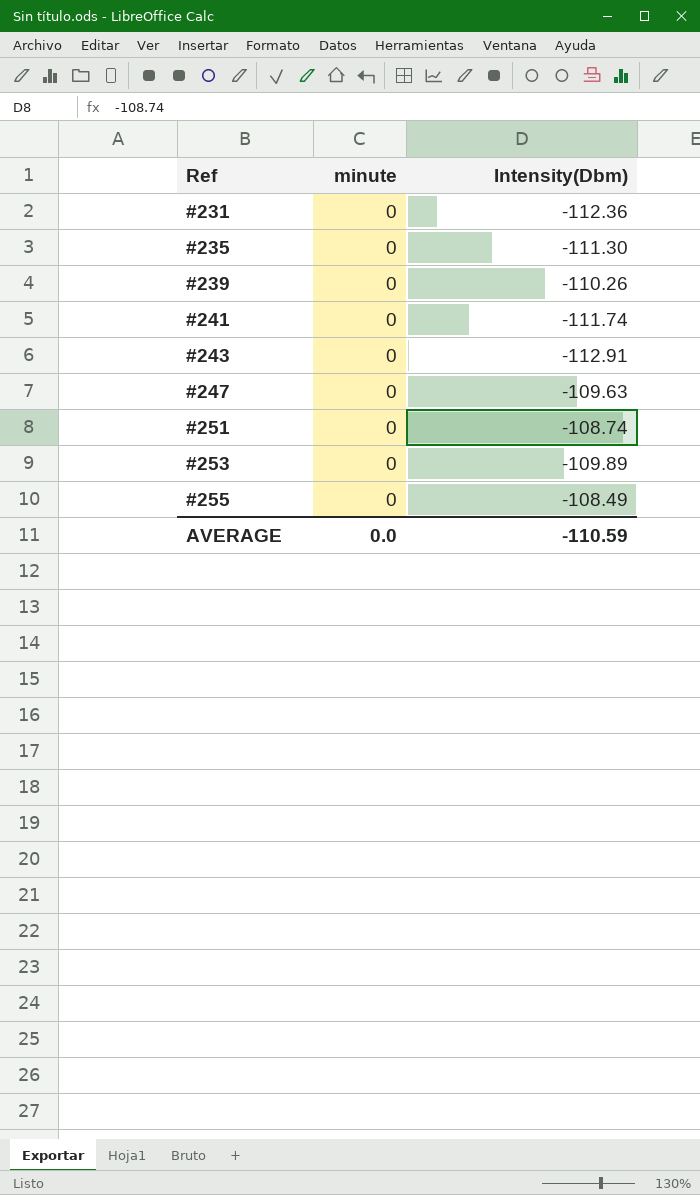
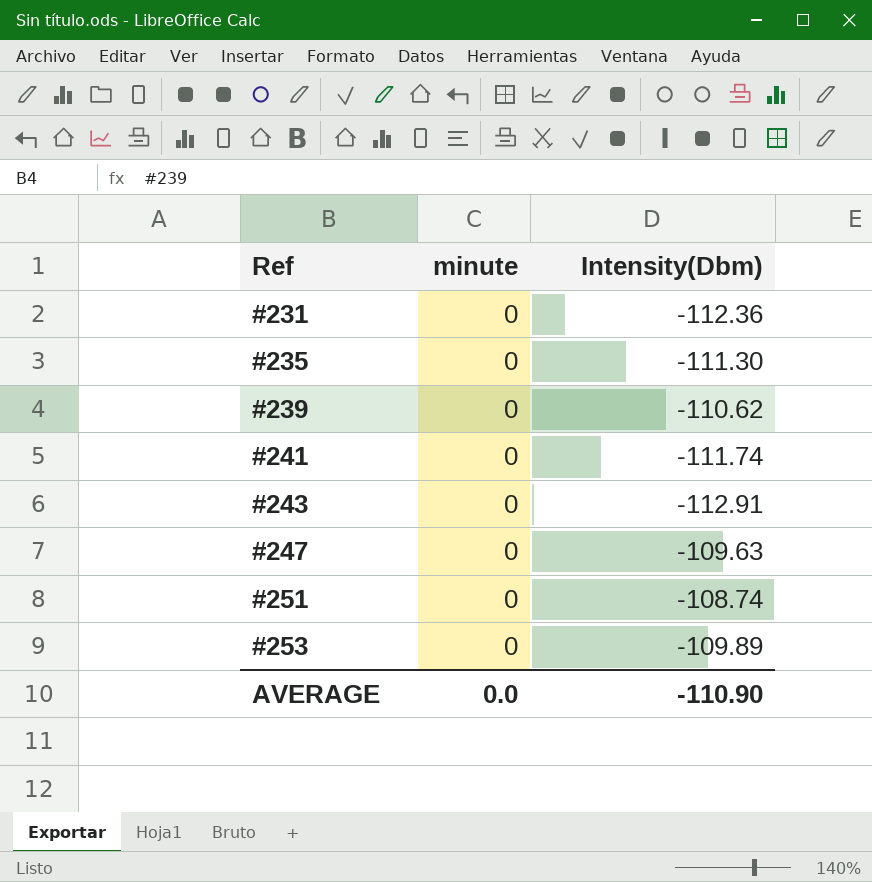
row #255: 0 | -108.49 -> none
#239 | Intensity(Dbm): -110.26 -> -110.62
AVERAGE | Intensity(Dbm): -110.59 -> -110.90

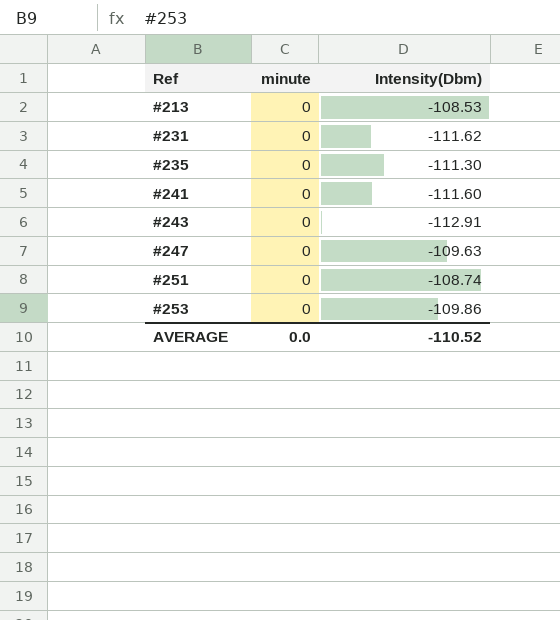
row #239: 0 | -110.62 -> none
row #213: none -> 0 | -108.53
#231 | Intensity(Dbm): -112.36 -> -111.62
#241 | Intensity(Dbm): -111.74 -> -111.60
#253 | Intensity(Dbm): -109.89 -> -109.86
AVERAGE | Intensity(Dbm): -110.90 -> -110.52

